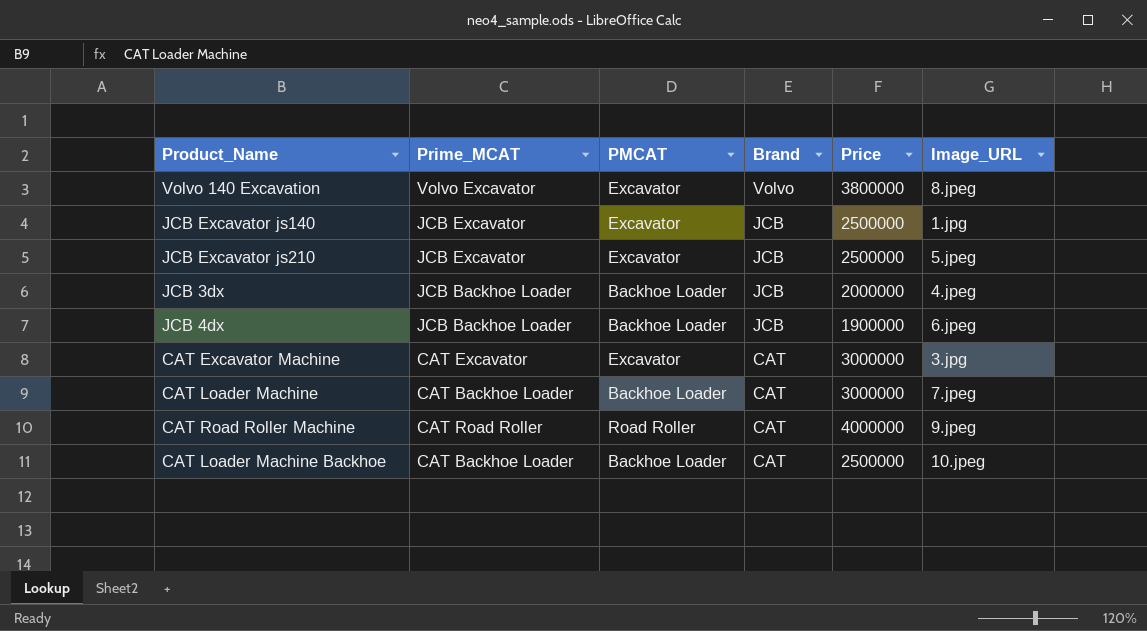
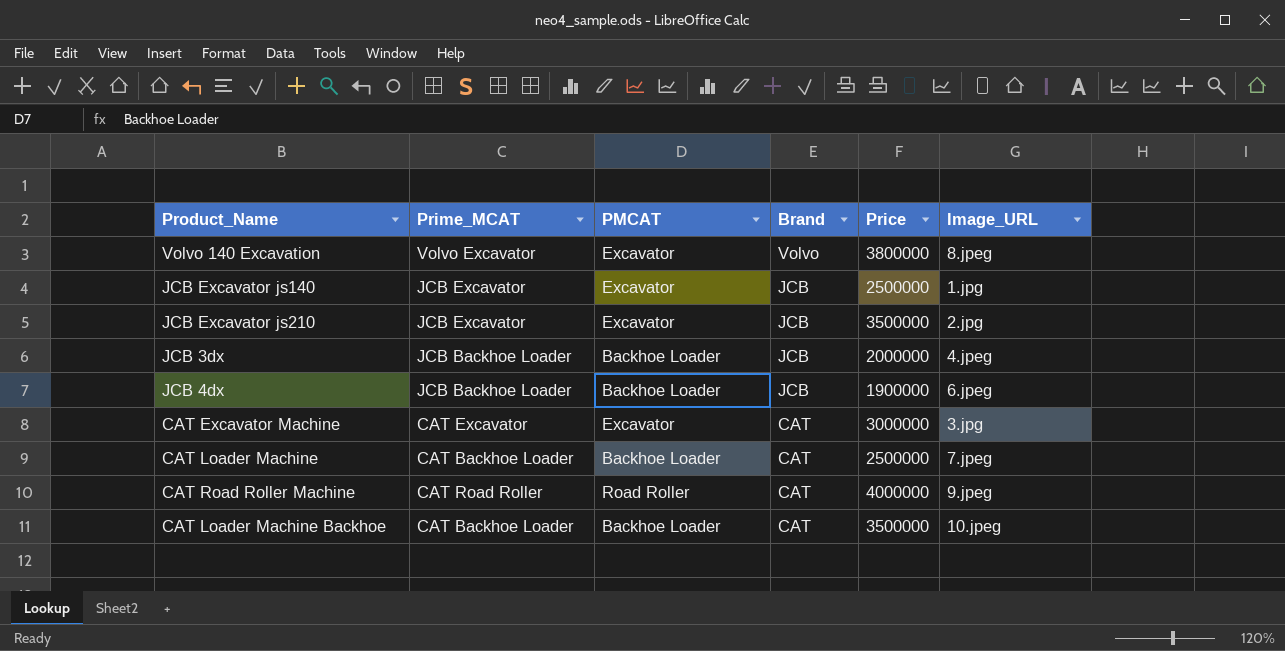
JCB Excavator js210 | Price: 2500000 -> 3500000
JCB Excavator js210 | Image_URL: 5.jpeg -> 2.jpg
CAT Loader Machine | Price: 3000000 -> 2500000
CAT Loader Machine Backhoe | Price: 2500000 -> 3500000

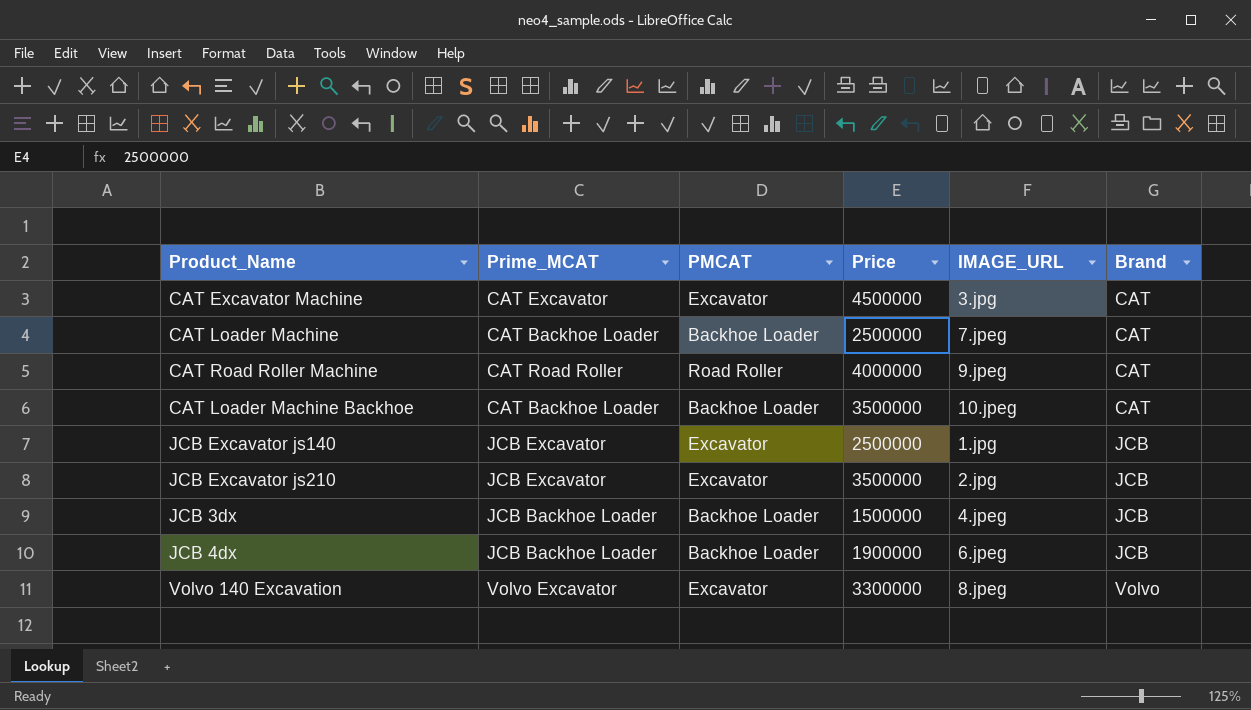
row order: Brand descending -> Brand ascending
column name: Image_URL -> IMAGE_URL
column Brand | position: 4 -> 6
CAT Excavator Machine | Price: 3000000 -> 4500000
JCB 3dx | Price: 2000000 -> 1500000
Volvo 140 Excavation | Price: 3800000 -> 3300000

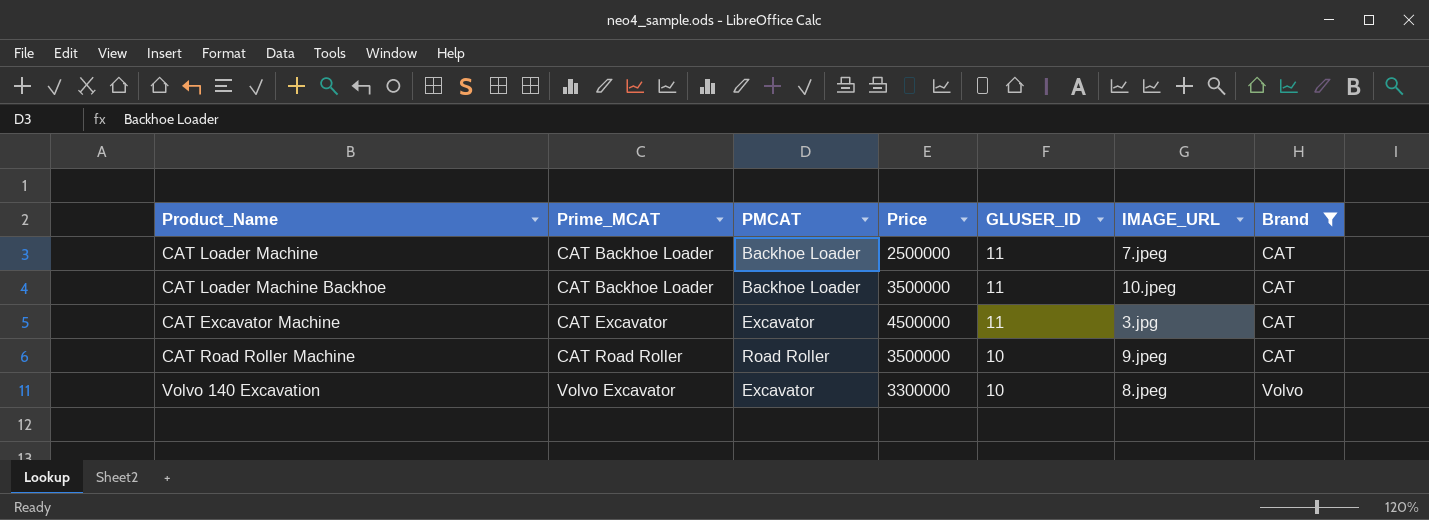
filter: none -> Brand != JCB
row order: Brand ascending -> Prime_MCAT ascending
column GLUSER_ID | position: none -> 5
CAT Road Roller Machine | Price: 4000000 -> 3500000

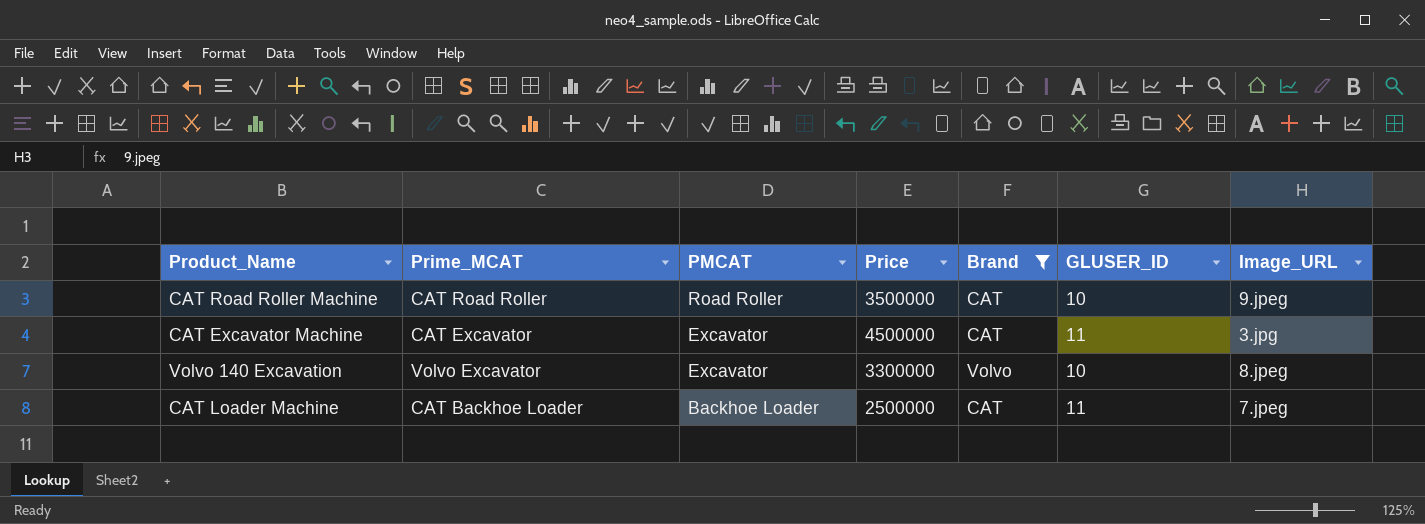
row order: Prime_MCAT ascending -> PMCAT descending
column Brand | position: 7 -> 5
column name: IMAGE_URL -> Image_URL
row CAT Loader Machine Backhoe: CAT Backhoe Loader | Backhoe Loader | 3500000 | 11 | 10.jpeg | CAT -> none

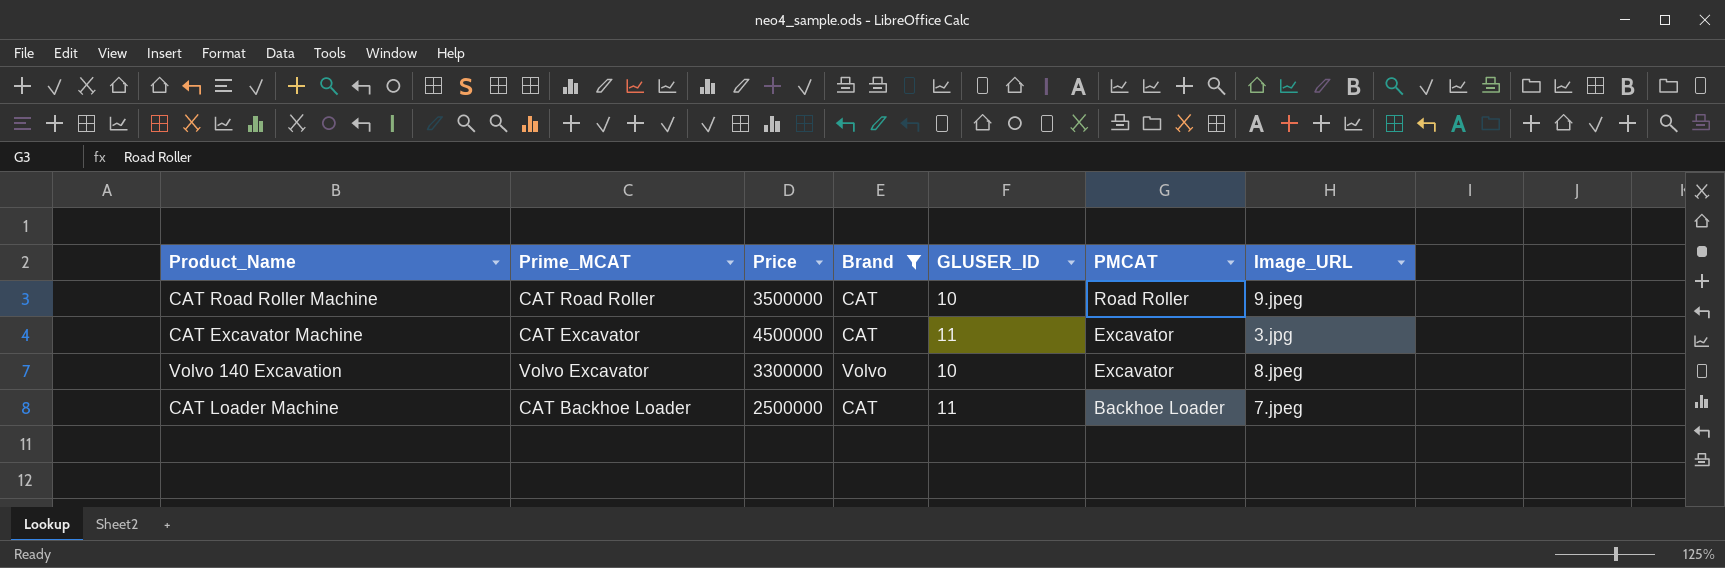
column PMCAT | position: 3 -> 6

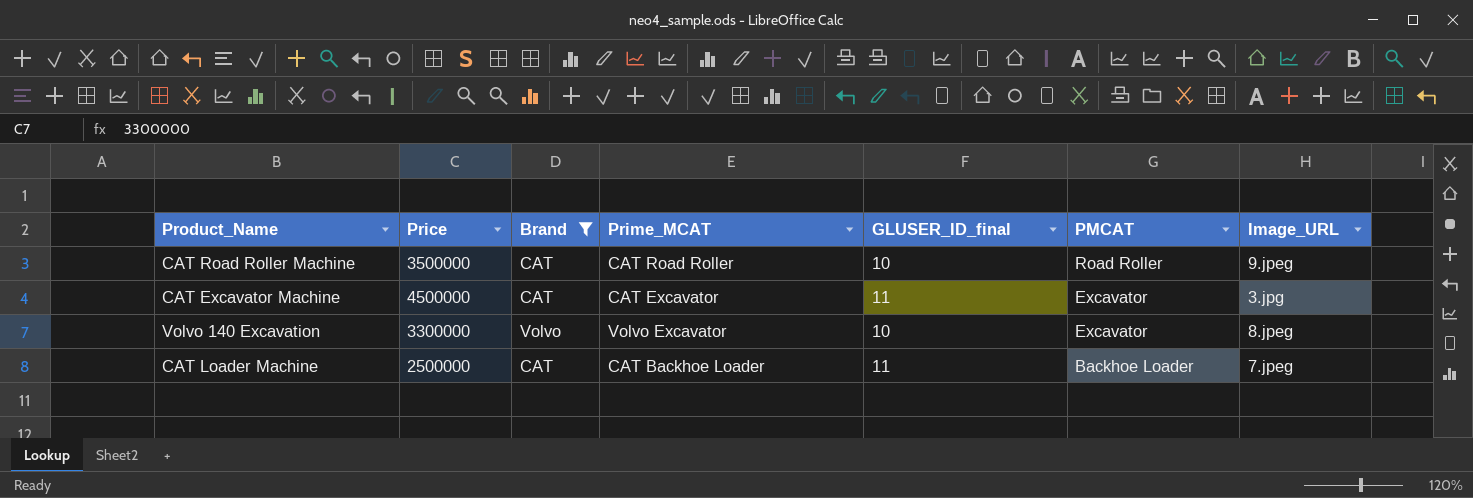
column Prime_MCAT | position: 2 -> 4
column name: GLUSER_ID -> GLUSER_ID_final

